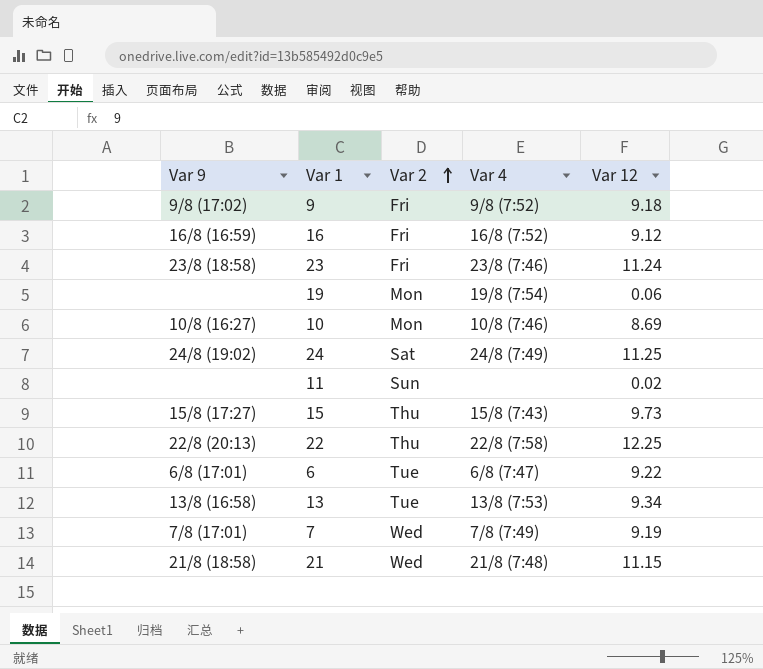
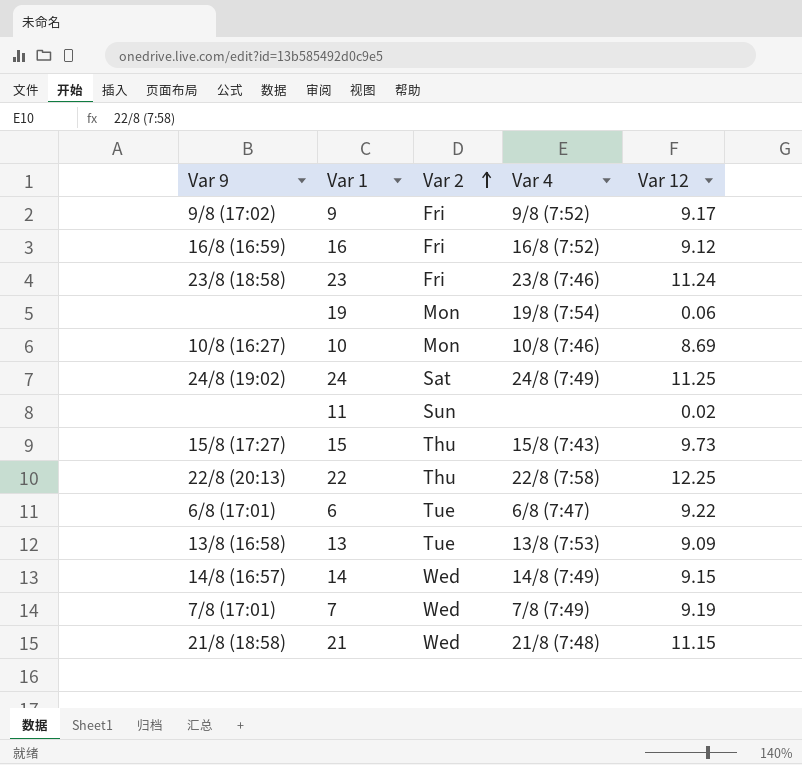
9 | Var 12: 9.18 -> 9.17
13 | Var 12: 9.34 -> 9.09
row 14: none -> 14/8 (16:57) | Wed | 14/8 (7:49) | 9.15

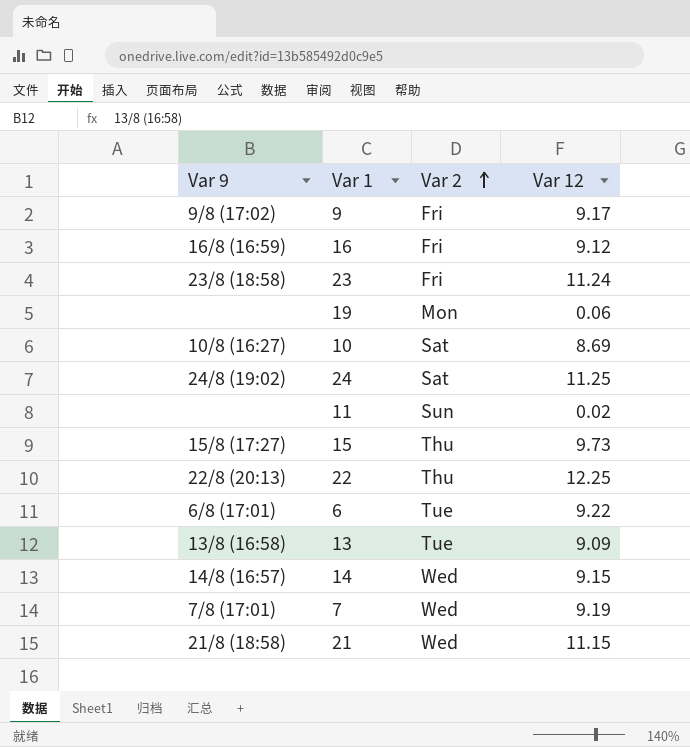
column Var 4 | position: 4 -> none
10 | Var 2: Mon -> Sat

